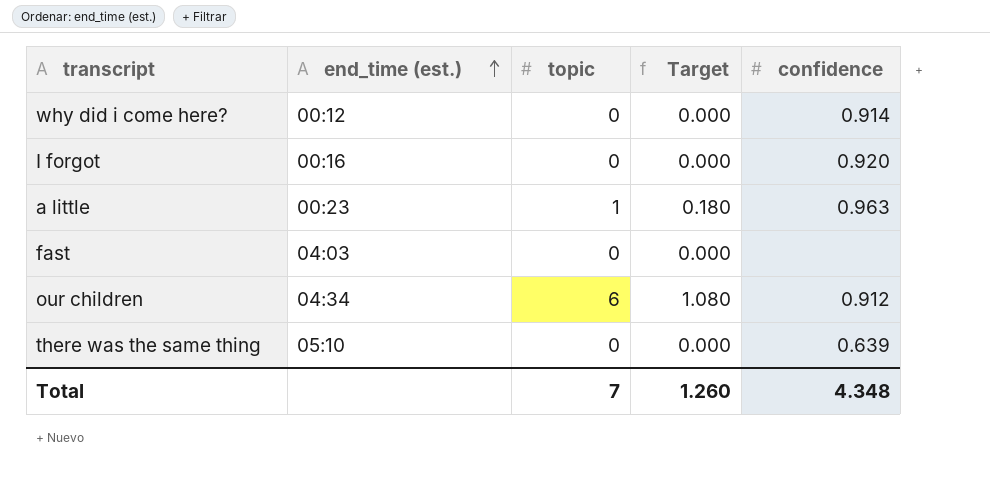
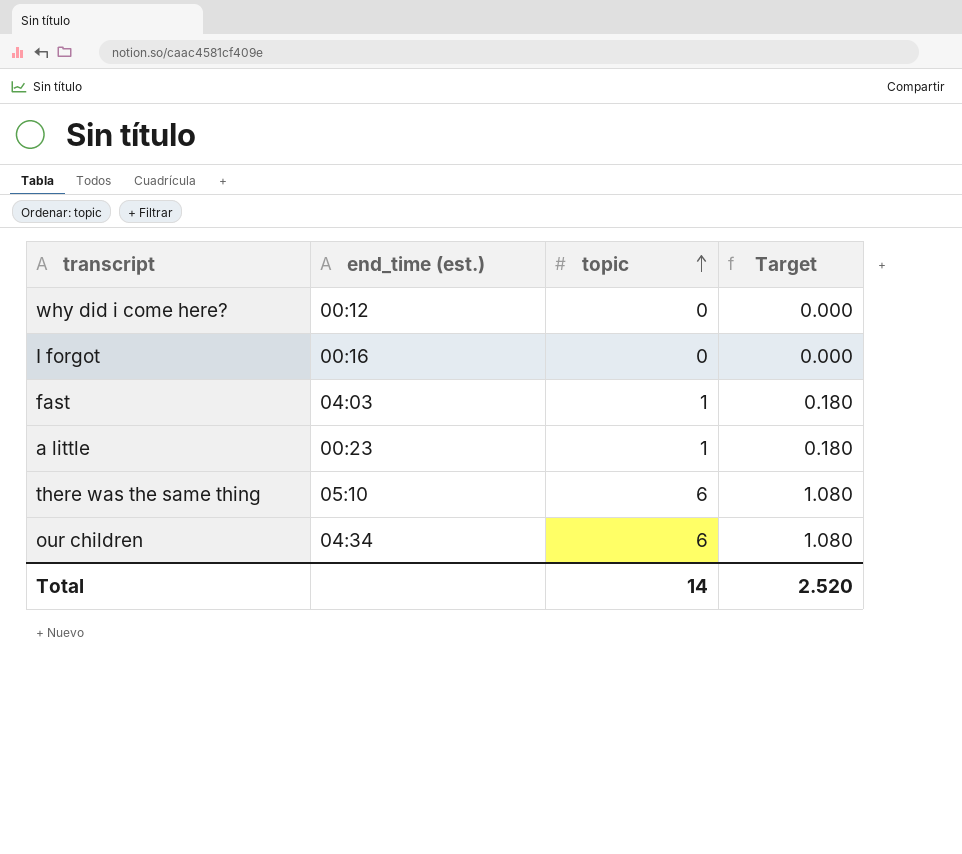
row order: end_time (est.) ascending -> topic ascending
column confidence | position: 5 -> none
fast | topic: 0 -> 1
fast | Target: 0.000 -> 0.180
there was the same thing | topic: 0 -> 6
there was the same thing | Target: 0.000 -> 1.080
Total | topic: 7 -> 14
Total | Target: 1.260 -> 2.520

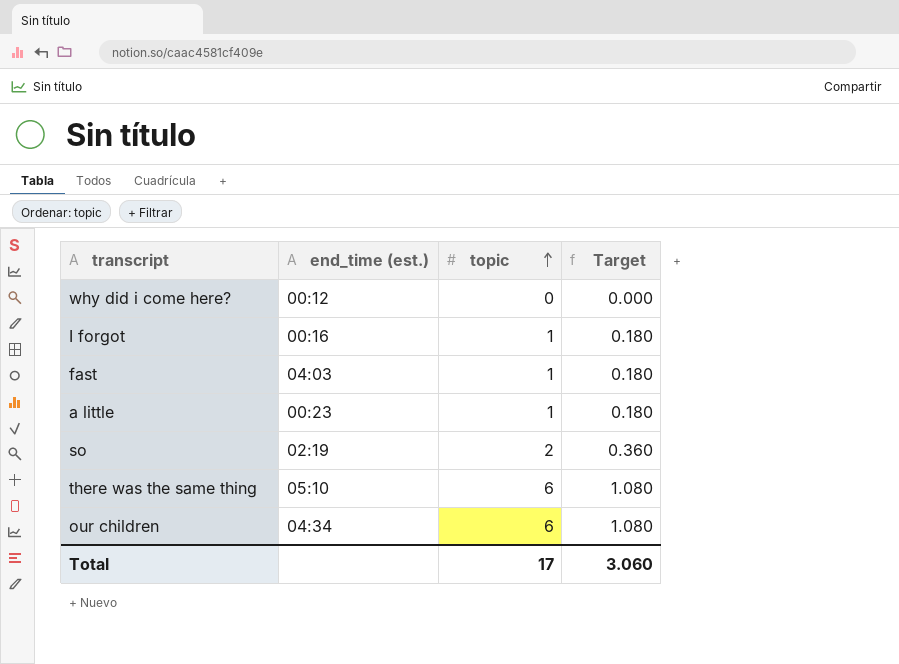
I forgot | topic: 0 -> 1
I forgot | Target: 0.000 -> 0.180
row so: none -> 02:19 | 2 | 0.360
Total | topic: 14 -> 17
Total | Target: 2.520 -> 3.060

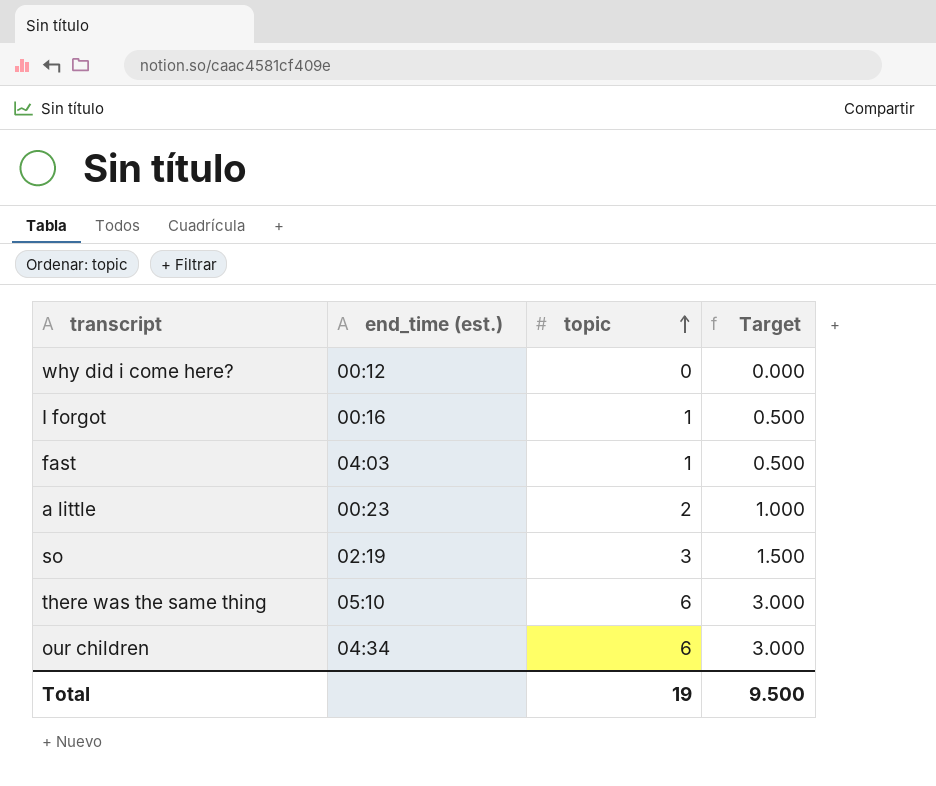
column Target | formula: [topic] * 0.18 -> [topic] * 0.5
a little | topic: 1 -> 2
so | topic: 2 -> 3
Total | topic: 17 -> 19
Total | Target: 3.060 -> 9.500

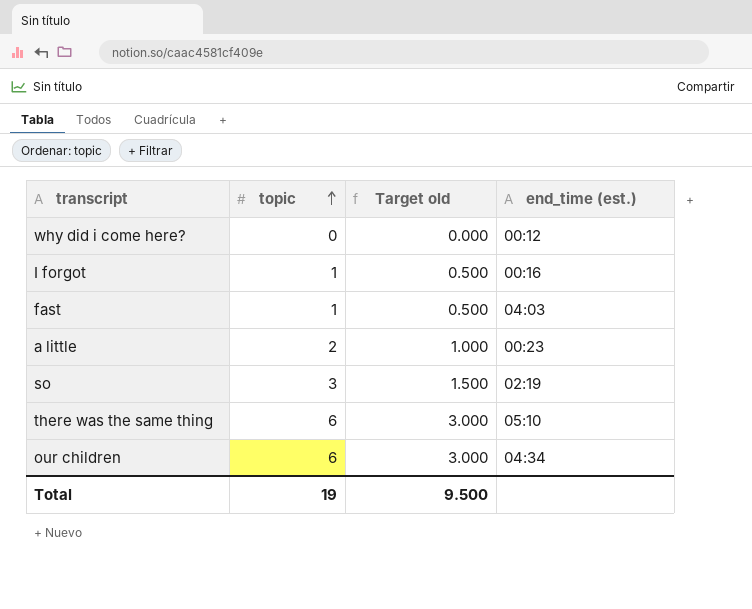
column name: Target -> Target old
column end_time (est.) | position: 2 -> 4

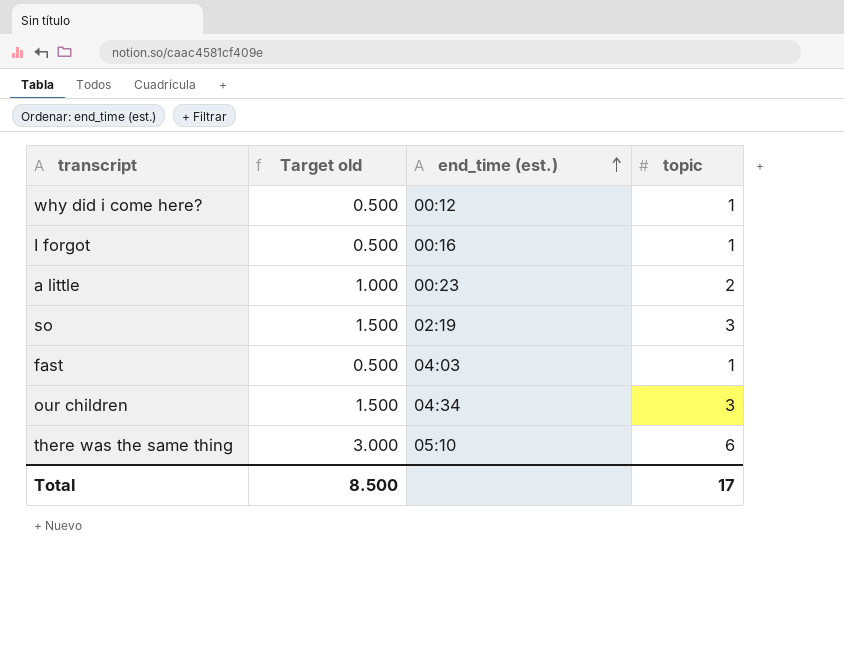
row order: topic ascending -> end_time (est.) ascending
column topic | position: 2 -> 4
why did i come here? | Target old: 0.000 -> 0.500
why did i come here? | topic: 0 -> 1
our children | Target old: 3.000 -> 1.500
our children | topic: 6 -> 3
Total | Target old: 9.500 -> 8.500
Total | topic: 19 -> 17

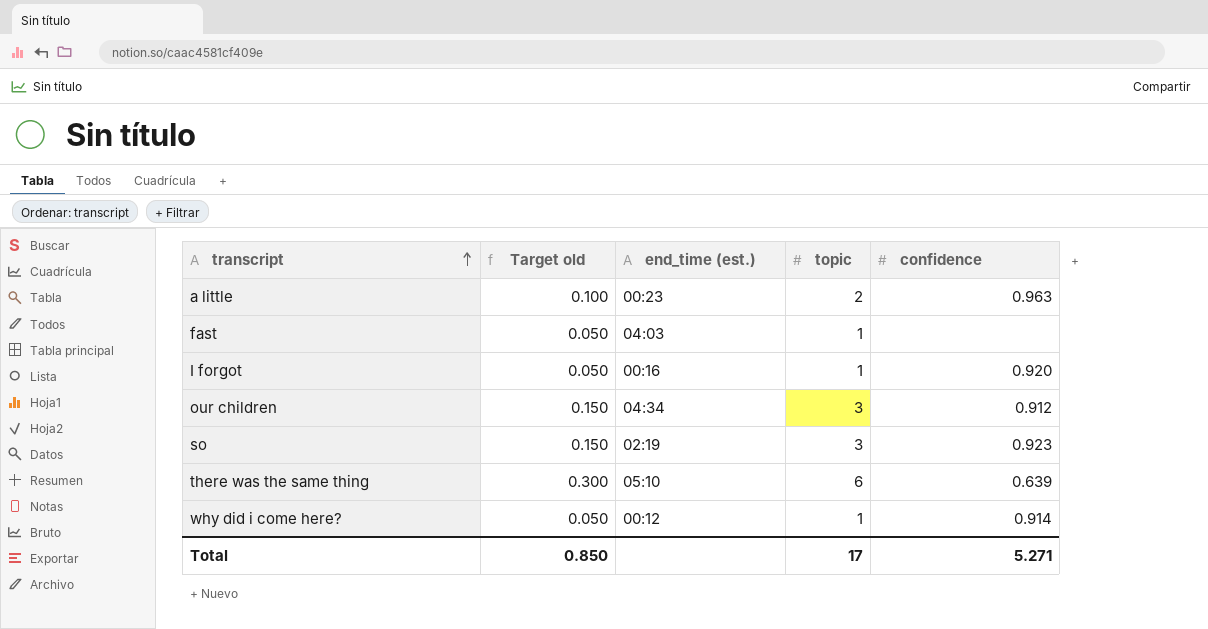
row order: end_time (est.) ascending -> transcript ascending
column Target old | formula: [topic] * 0.5 -> [topic] * 0.05
column confidence | position: none -> 5
Total | Target old: 8.500 -> 0.850

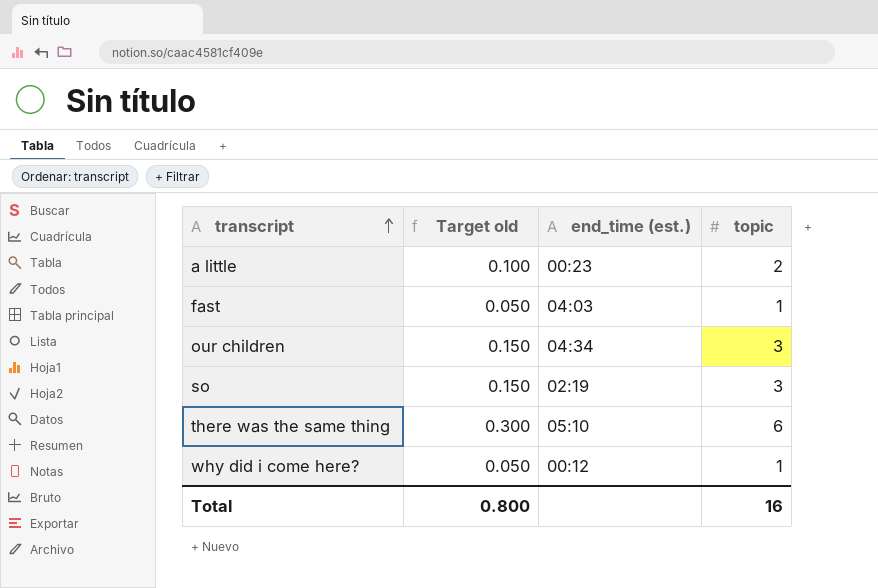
column confidence | position: 5 -> none
row I forgot: 0.050 | 00:16 | 1 | 0.920 -> none
Total | Target old: 0.850 -> 0.800
Total | topic: 17 -> 16

